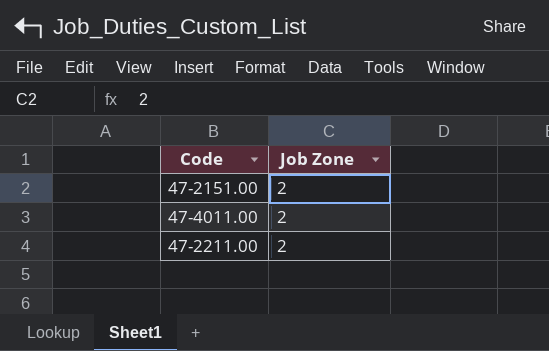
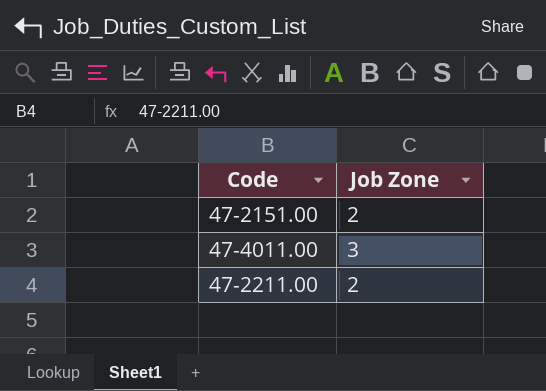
47-4011.00 | Job Zone: 2 -> 3

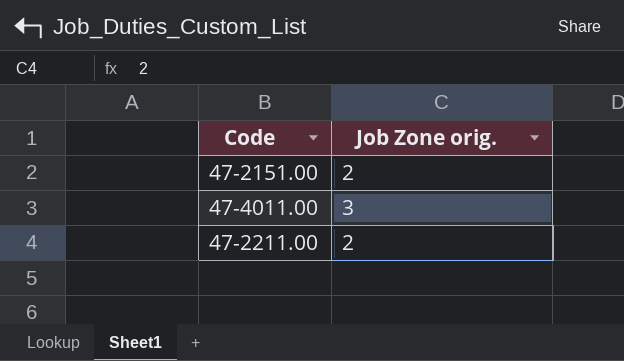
column name: Job Zone -> Job Zone orig.

